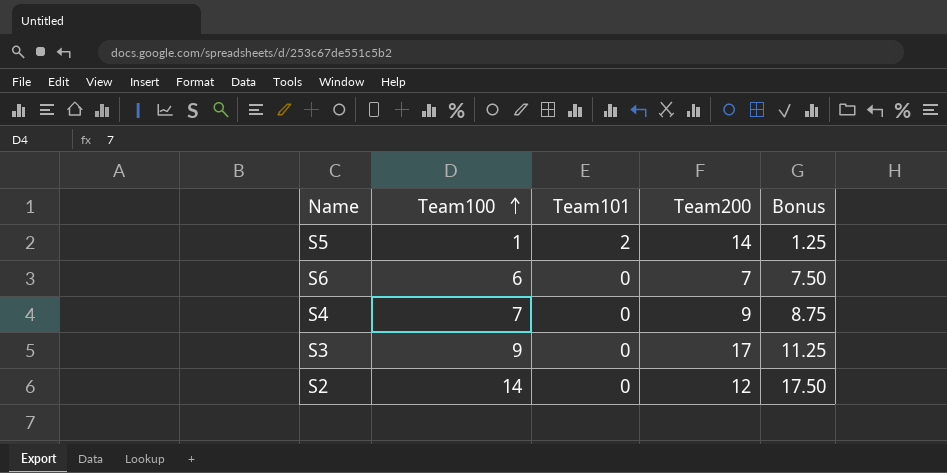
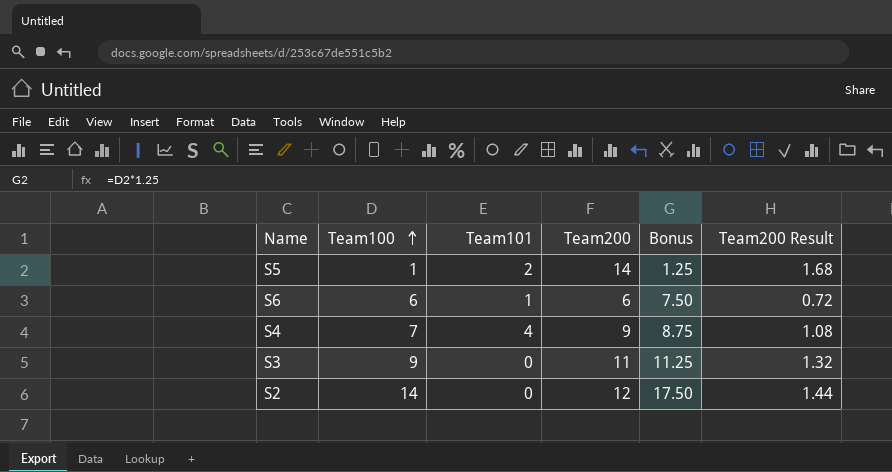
column Team200 Result | formula: none -> [Team200] * 0.12
S6 | Team101: 0 -> 1
S6 | Team200: 7 -> 6
S4 | Team101: 0 -> 4
S3 | Team200: 17 -> 11

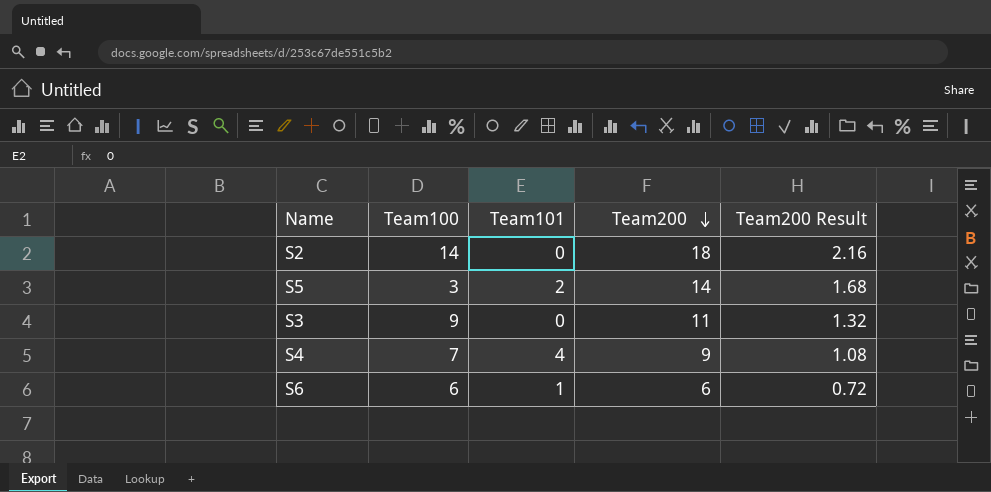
row order: Team100 ascending -> Team200 descending
column Bonus | formula: [Team100] * 1.25 -> none
S2 | Team200: 12 -> 18
S2 | Team200 Result: 1.44 -> 2.16
S5 | Team100: 1 -> 3

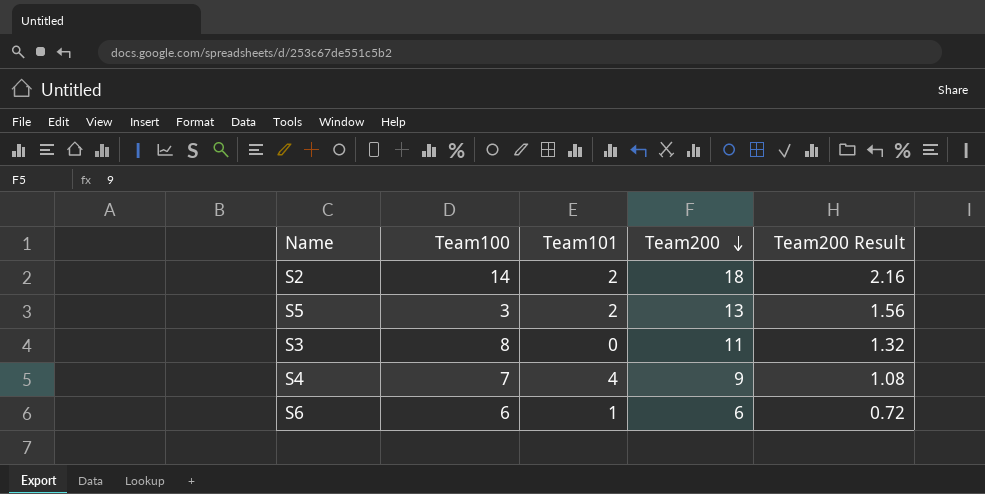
S2 | Team101: 0 -> 2
S5 | Team200: 14 -> 13
S5 | Team200 Result: 1.68 -> 1.56
S3 | Team100: 9 -> 8

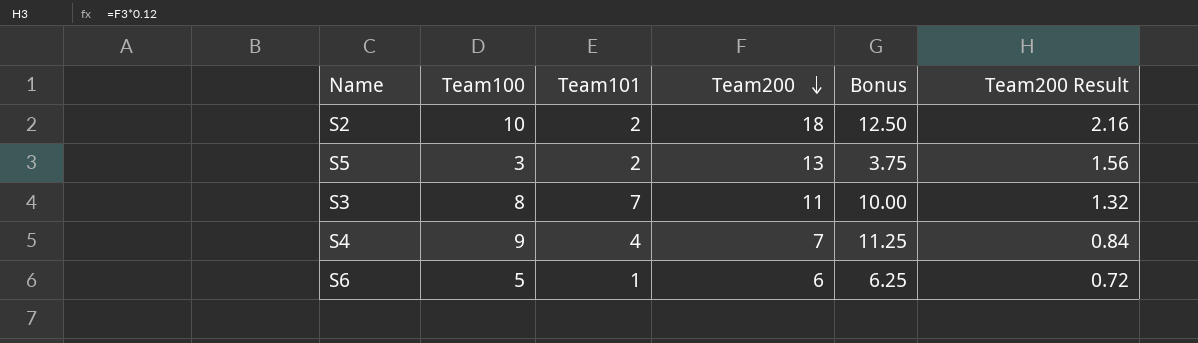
column Bonus | formula: none -> [Team100] * 1.25
S2 | Team100: 14 -> 10
S3 | Team101: 0 -> 7
S4 | Team100: 7 -> 9
S4 | Team200: 9 -> 7
S4 | Team200 Result: 1.08 -> 0.84
S6 | Team100: 6 -> 5

